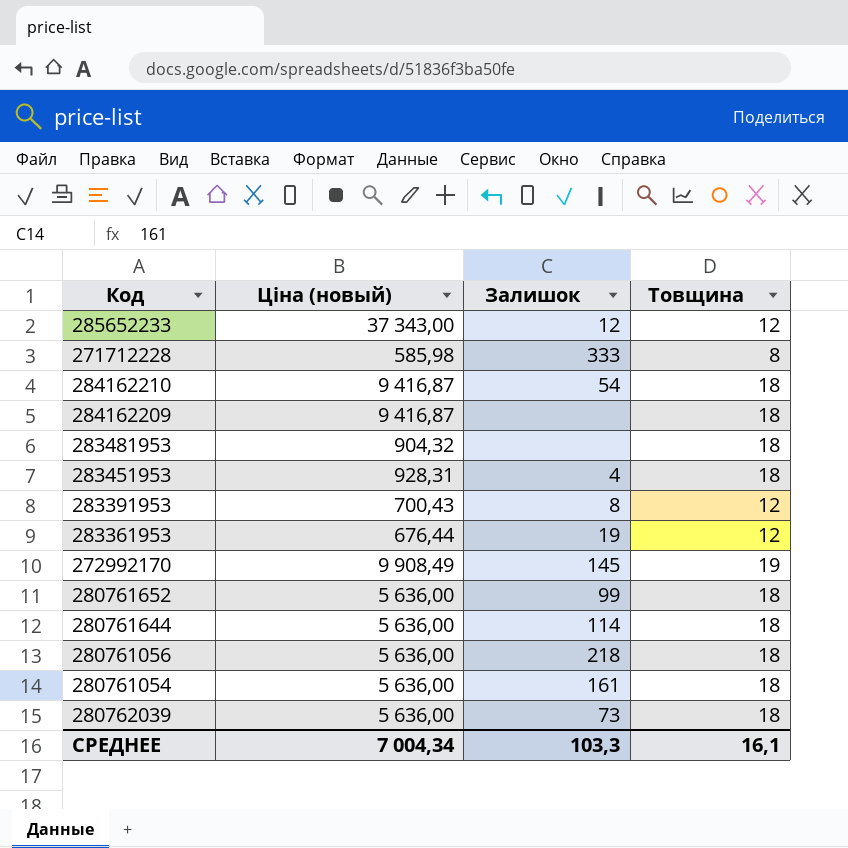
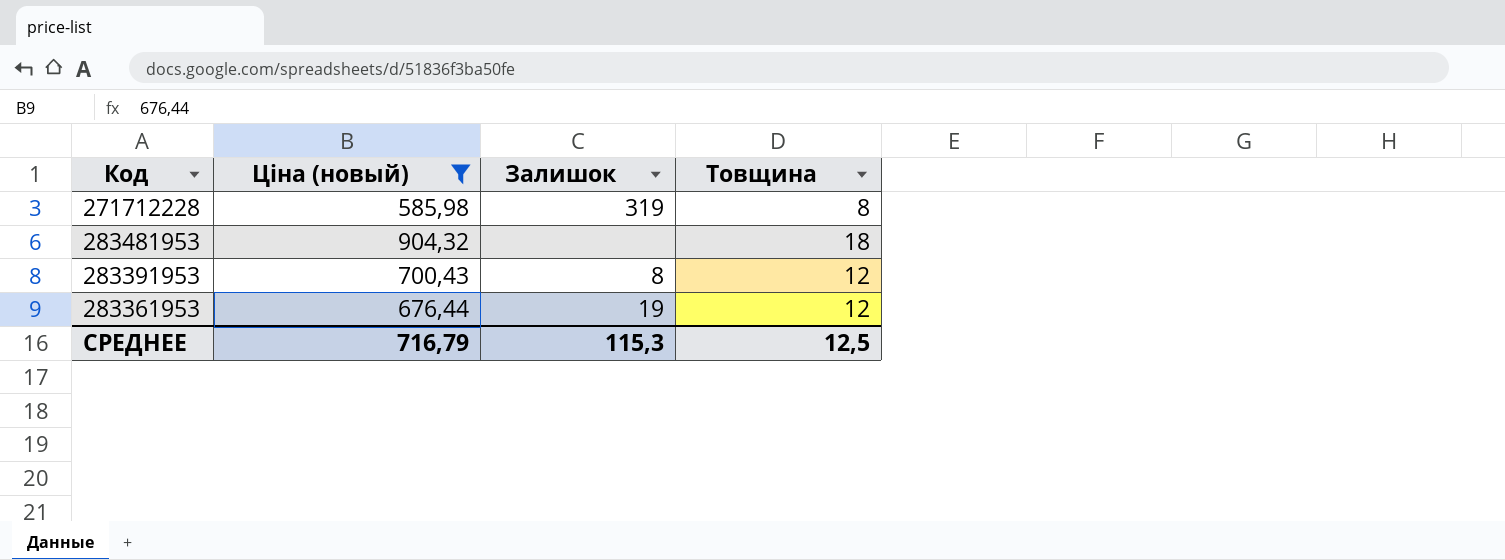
filter: none -> Ціна (новый) <= 904,32
271712228 | Залишок: 333 -> 319
СРЕДНЕЕ | Ціна (новый): 7 004,34 -> 716,79
СРЕДНЕЕ | Залишок: 103,3 -> 115,3
СРЕДНЕЕ | Товщина: 16,1 -> 12,5

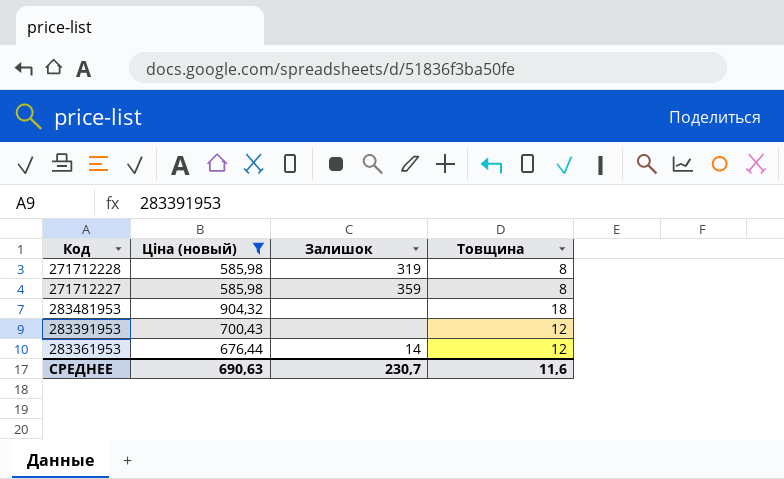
row 271712227: none -> 585,98 | 359 | 8
283391953 | Залишок: 8 -> none
283361953 | Залишок: 19 -> 14
СРЕДНЕЕ | Ціна (новый): 716,79 -> 690,63
СРЕДНЕЕ | Залишок: 115,3 -> 230,7
СРЕДНЕЕ | Товщина: 12,5 -> 11,6

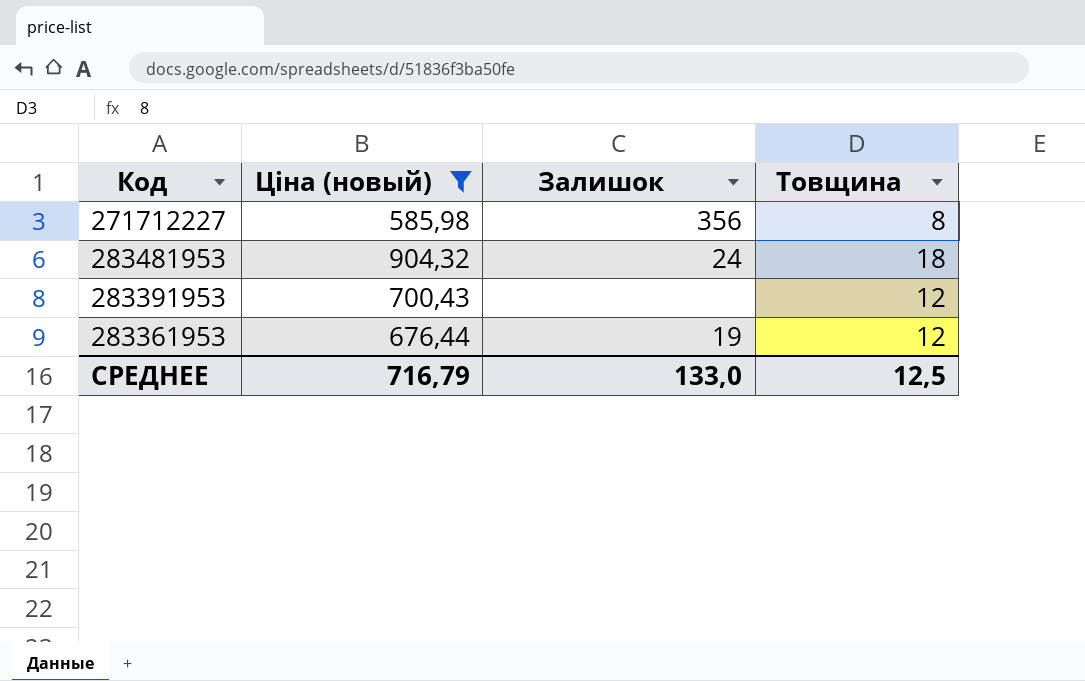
row 271712228: 585,98 | 319 | 8 -> none
271712227 | Залишок: 359 -> 356
283481953 | Залишок: none -> 24
283361953 | Залишок: 14 -> 19
СРЕДНЕЕ | Ціна (новый): 690,63 -> 716,79
СРЕДНЕЕ | Залишок: 230,7 -> 133,0
СРЕДНЕЕ | Товщина: 11,6 -> 12,5

